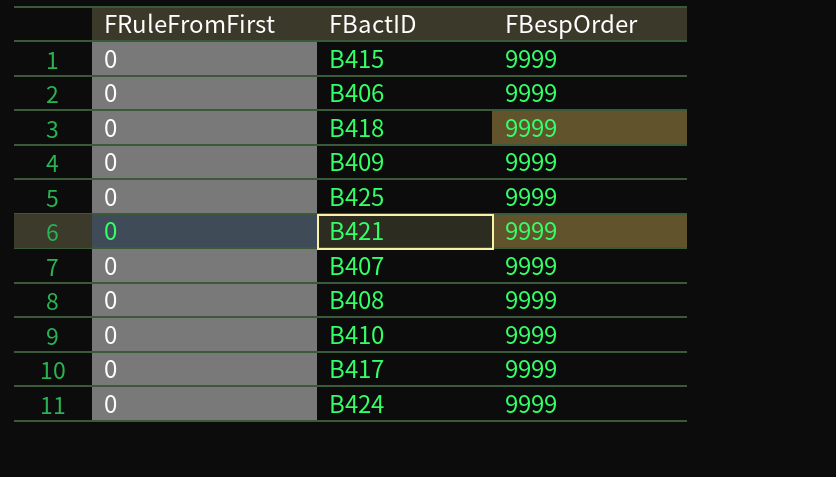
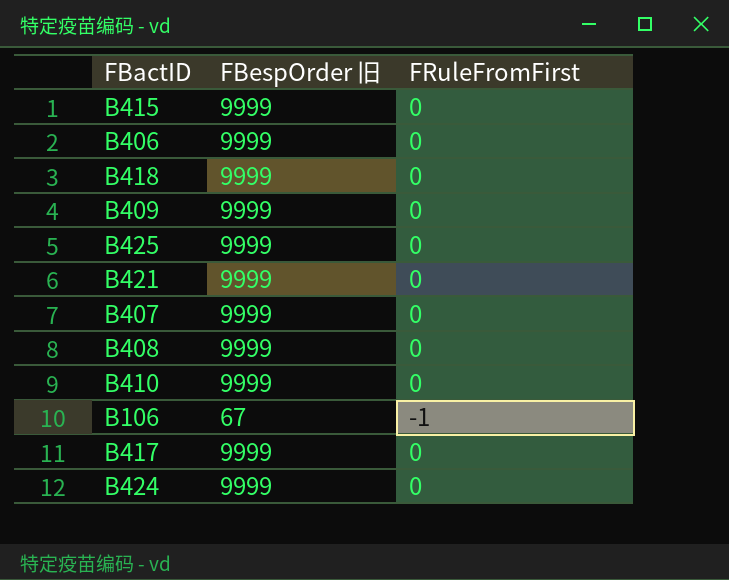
column name: FBespOrder -> FBespOrder 旧
column FRuleFromFirst | position: 1 -> 3
row B106: none -> 67 | -1

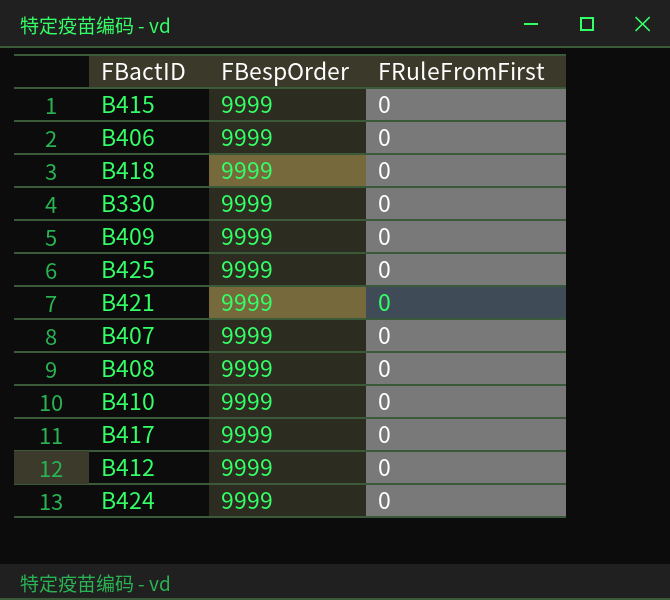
column name: FBespOrder 旧 -> FBespOrder
row B106: 67 | -1 -> none
row B330: none -> 9999 | 0
row B412: none -> 9999 | 0

